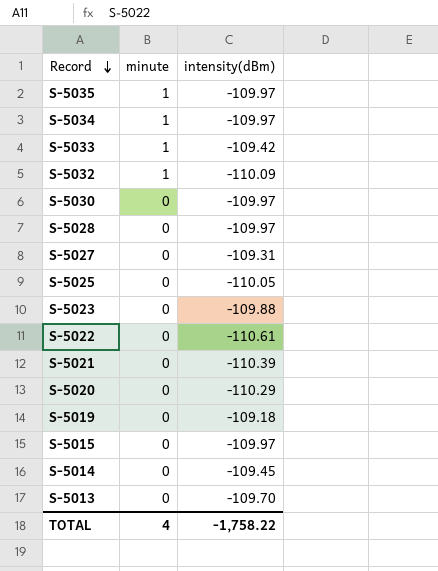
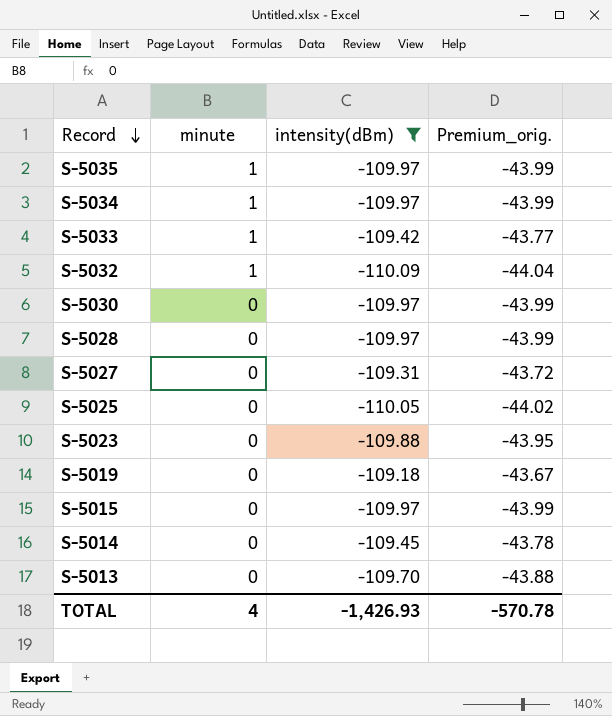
filter: none -> intensity(dBm) >= -110.09
column Premium_orig. | formula: none -> [intensity(dBm)] * 0.4
TOTAL | intensity(dBm): -1,758.22 -> -1,426.93

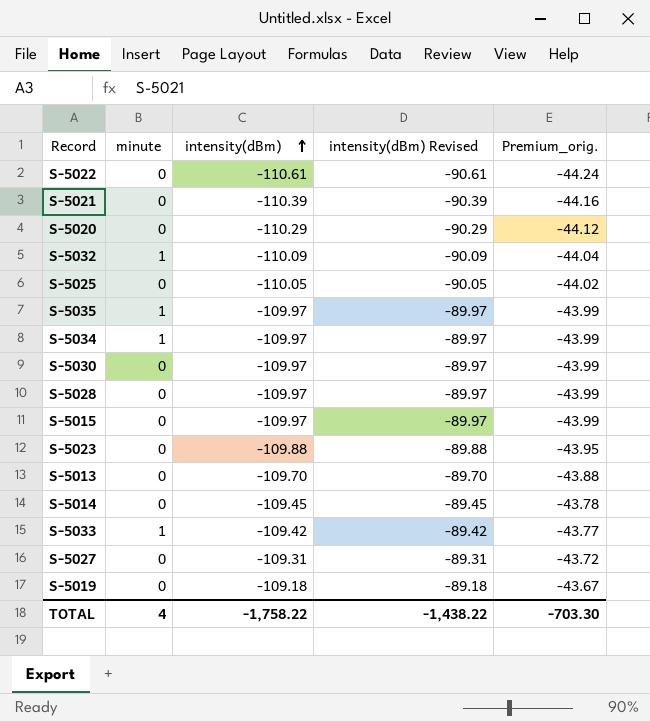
filter: intensity(dBm) >= -110.09 -> none
row order: Record descending -> intensity(dBm) ascending
column intensity(dBm) Revised | formula: none -> [intensity(dBm)] + 20
TOTAL | intensity(dBm): -1,426.93 -> -1,758.22
TOTAL | Premium_orig.: -570.78 -> -703.30

